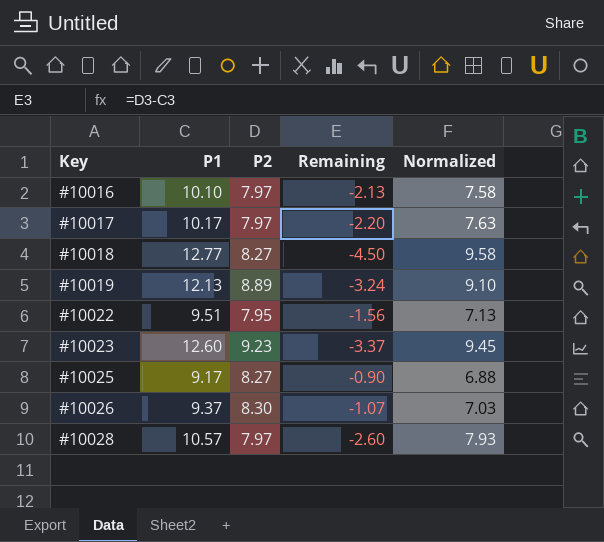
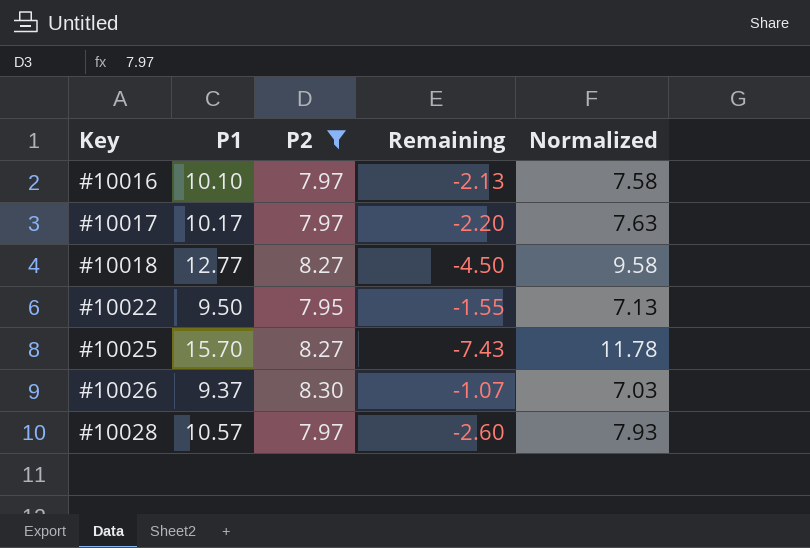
filter: none -> P2 <= 8.30
#10022 | P1: 9.51 -> 9.50
#10022 | Remaining: -1.56 -> -1.55
#10025 | P1: 9.17 -> 15.70
#10025 | Remaining: -0.90 -> -7.43
#10025 | Normalized: 6.88 -> 11.78

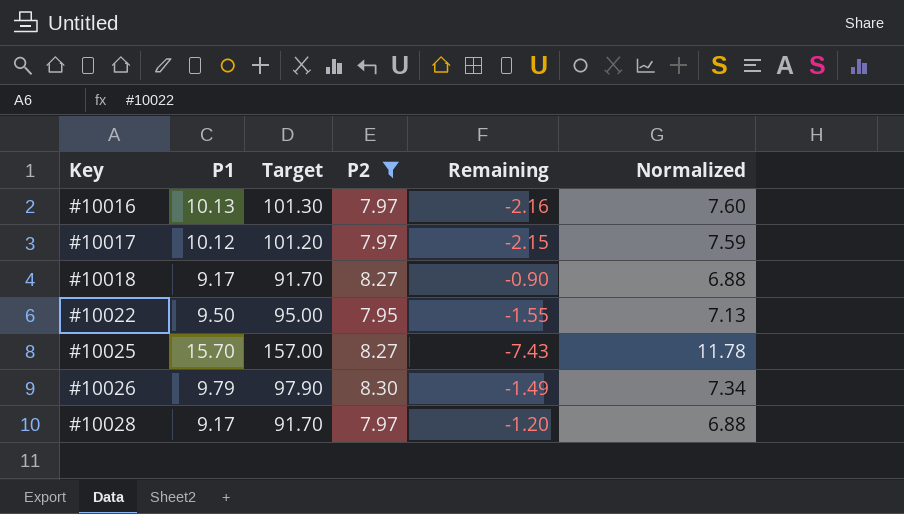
column Target | formula: none -> [P1] * 10
#10016 | P1: 10.10 -> 10.13
#10016 | Remaining: -2.13 -> -2.16
#10016 | Normalized: 7.58 -> 7.60
#10017 | P1: 10.17 -> 10.12
#10017 | Remaining: -2.20 -> -2.15
#10017 | Normalized: 7.63 -> 7.59
#10018 | P1: 12.77 -> 9.17
#10018 | Remaining: -4.50 -> -0.90
#10018 | Normalized: 9.58 -> 6.88
#10026 | P1: 9.37 -> 9.79
#10026 | Remaining: -1.07 -> -1.49
#10026 | Normalized: 7.03 -> 7.34
#10028 | P1: 10.57 -> 9.17
#10028 | Remaining: -2.60 -> -1.20
#10028 | Normalized: 7.93 -> 6.88

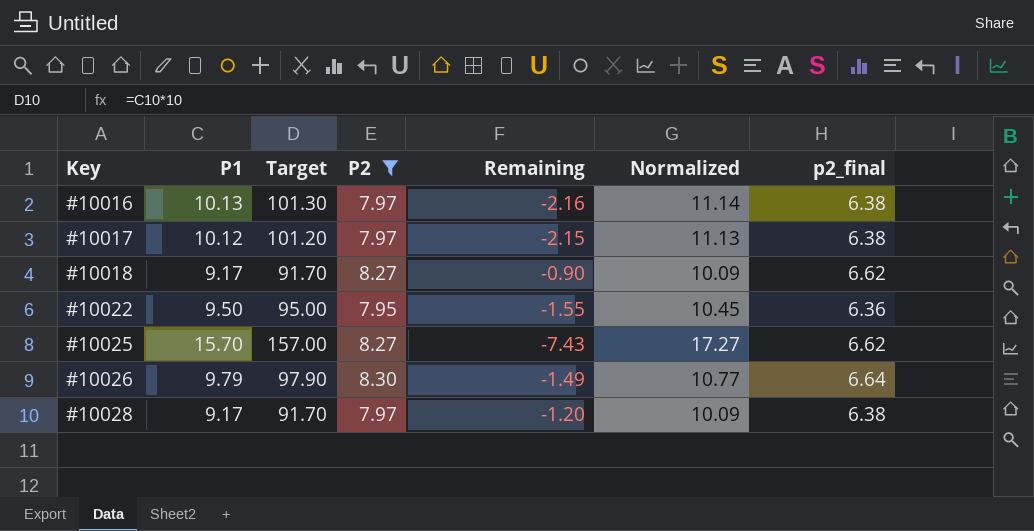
column Normalized | formula: [P1] * 0.75 -> [P1] * 1.1
column p2_final | formula: none -> [P2] * 0.8

